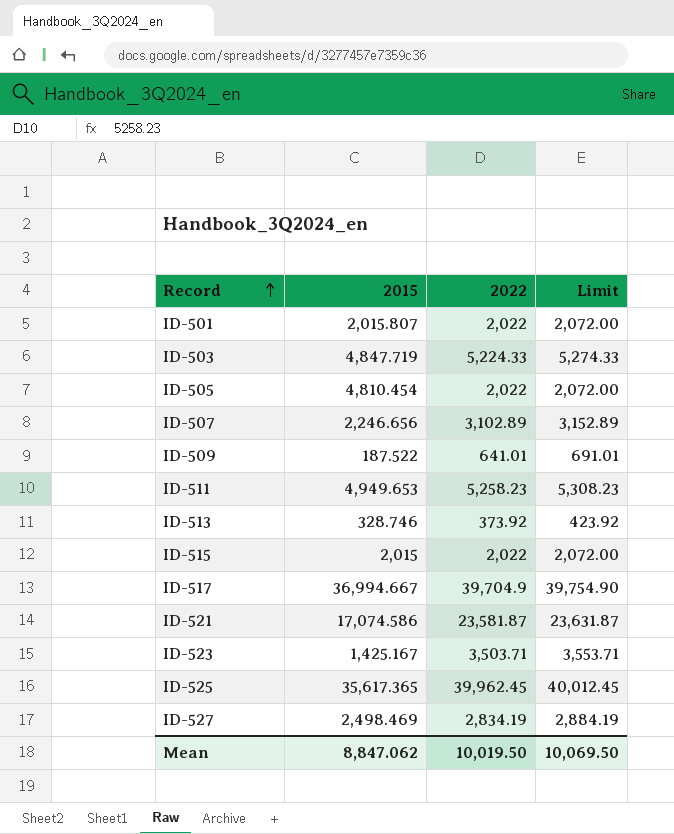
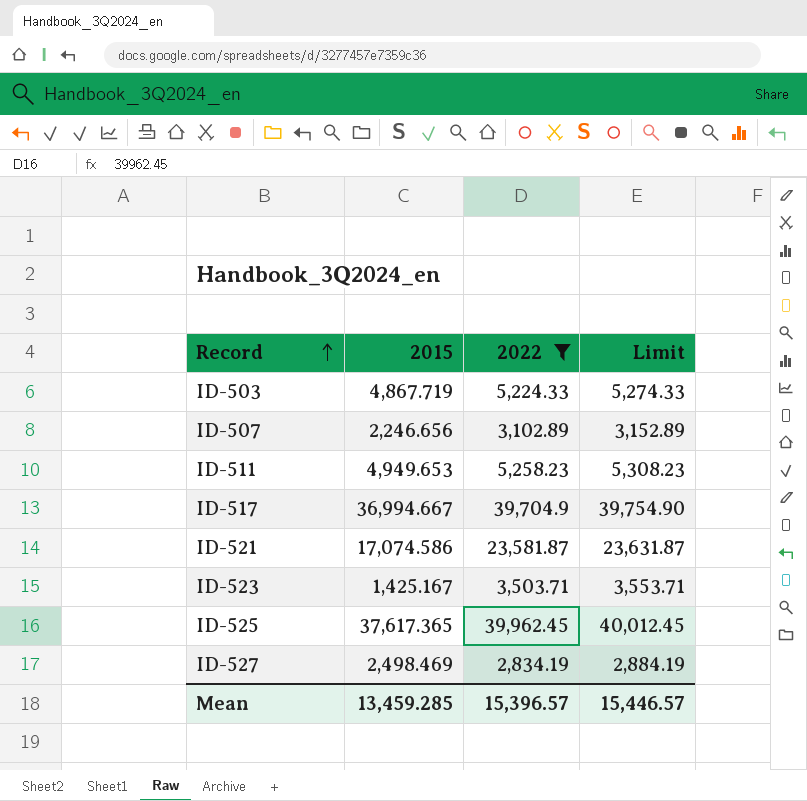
filter: none -> 2022 >= 2,834.19
ID-503 | 2015: 4,847.719 -> 4,867.719
ID-525 | 2015: 35,617.365 -> 37,617.365
Mean | 2015: 8,847.062 -> 13,459.285
Mean | 2022: 10,019.50 -> 15,396.57
Mean | Limit: 10,069.50 -> 15,446.57

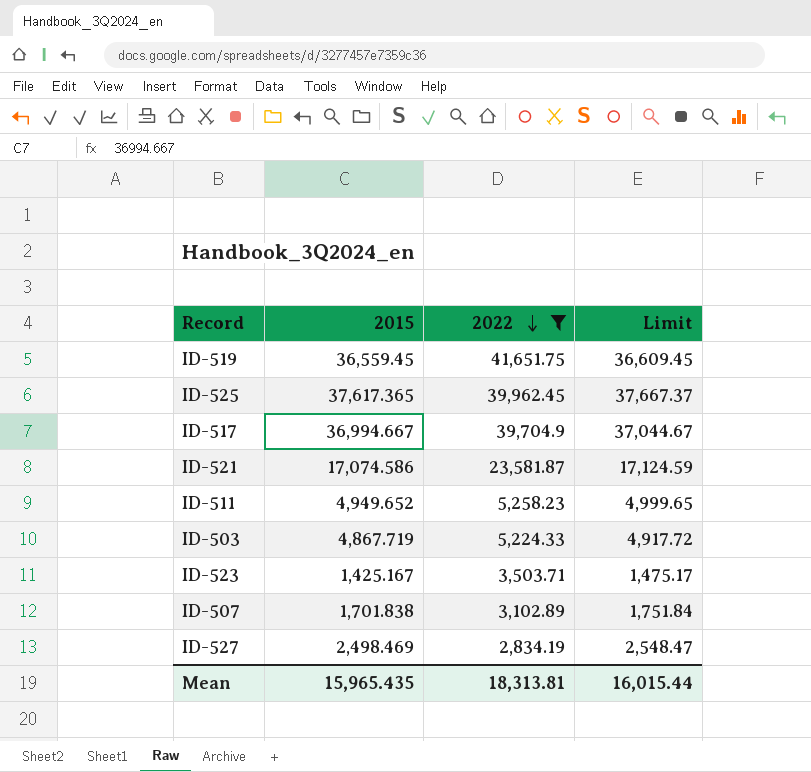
row order: Record ascending -> 2022 descending
column Limit | formula: [2022] + 50 -> [2015] + 50
row ID-519: none -> 36,559.45 | 41,651.75 | 36,609.45
ID-511 | 2015: 4,949.653 -> 4,949.652
ID-507 | 2015: 2,246.656 -> 1,701.838
Mean | 2015: 13,459.285 -> 15,965.435
Mean | 2022: 15,396.57 -> 18,313.81
Mean | Limit: 15,446.57 -> 16,015.44

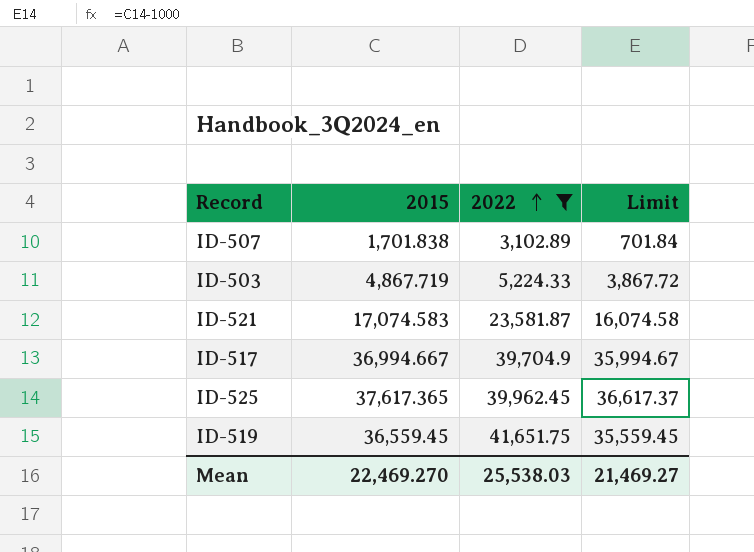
row order: 2022 descending -> 2022 ascending
column Limit | formula: [2015] + 50 -> [2015] - 1000
row ID-511: 4,949.652 | 5,258.23 | 4,999.65 -> none
row ID-523: 1,425.167 | 3,503.71 | 1,475.17 -> none
row ID-527: 2,498.469 | 2,834.19 | 2,548.47 -> none
ID-521 | 2015: 17,074.586 -> 17,074.583
Mean | 2015: 15,965.435 -> 22,469.270
Mean | 2022: 18,313.81 -> 25,538.03
Mean | Limit: 16,015.44 -> 21,469.27

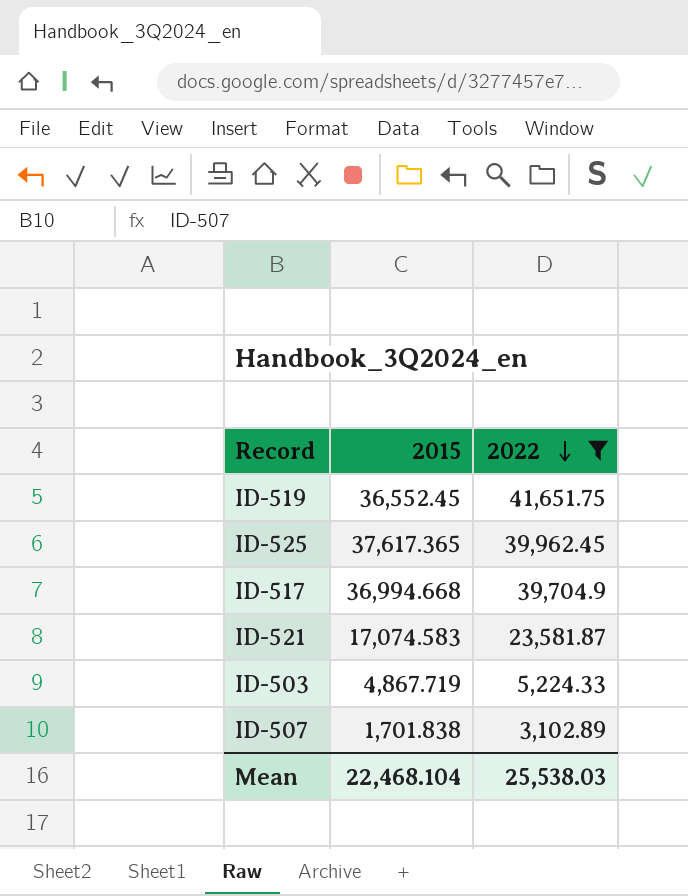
row order: 2022 ascending -> 2022 descending
column Limit | formula: [2015] - 1000 -> none
ID-519 | 2015: 36,559.45 -> 36,552.45
ID-517 | 2015: 36,994.667 -> 36,994.668
Mean | 2015: 22,469.270 -> 22,468.104

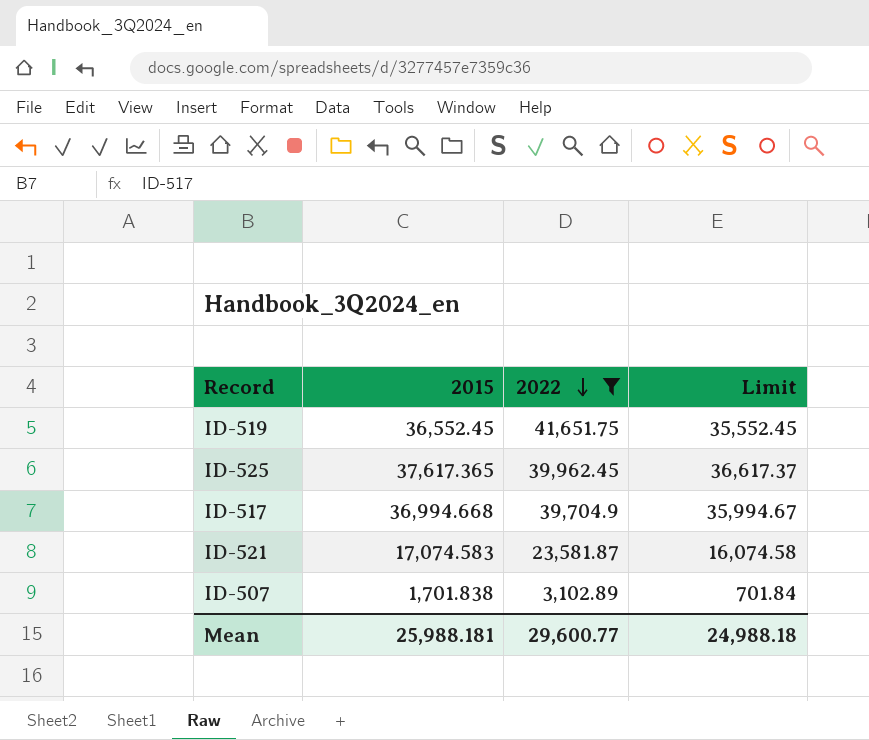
column Limit | formula: none -> [2015] - 1000
row ID-503: 4,867.719 | 5,224.33 -> none
Mean | 2015: 22,468.104 -> 25,988.181
Mean | 2022: 25,538.03 -> 29,600.77

